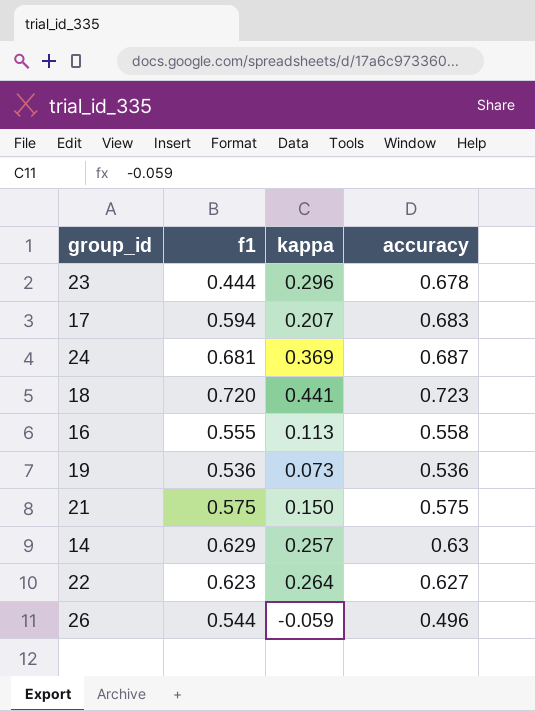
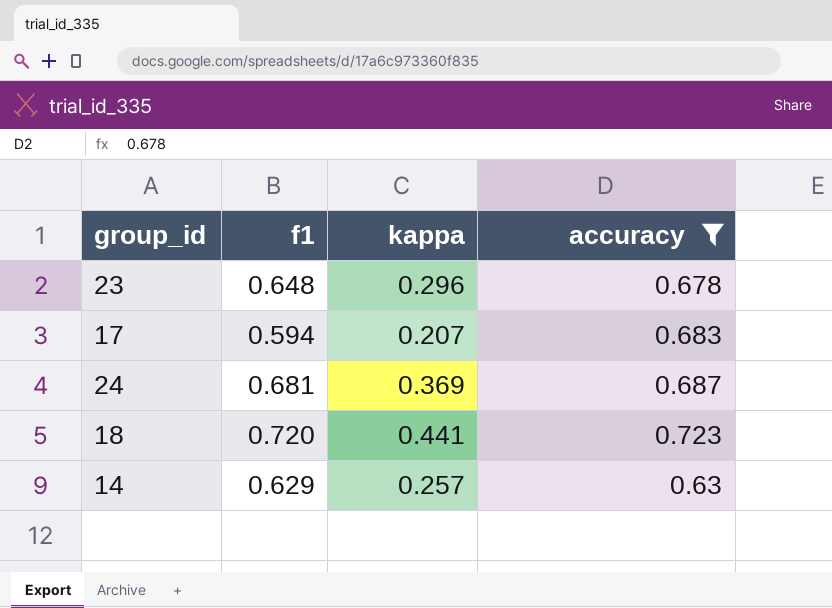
filter: none -> accuracy >= 0.63
23 | f1: 0.444 -> 0.648

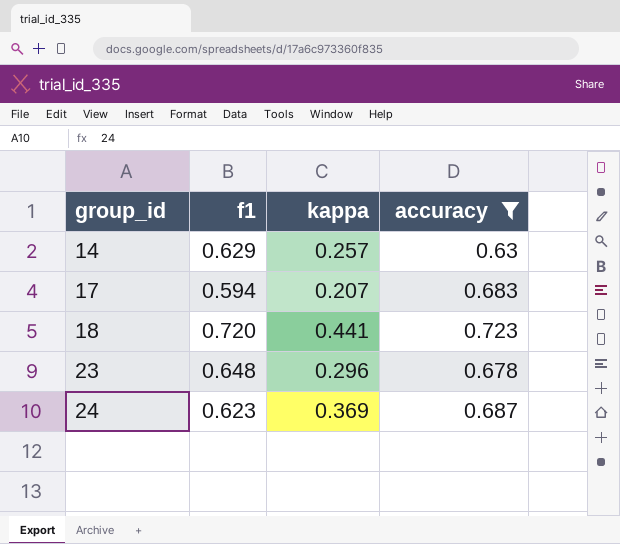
row order: none -> group_id ascending
24 | f1: 0.681 -> 0.623

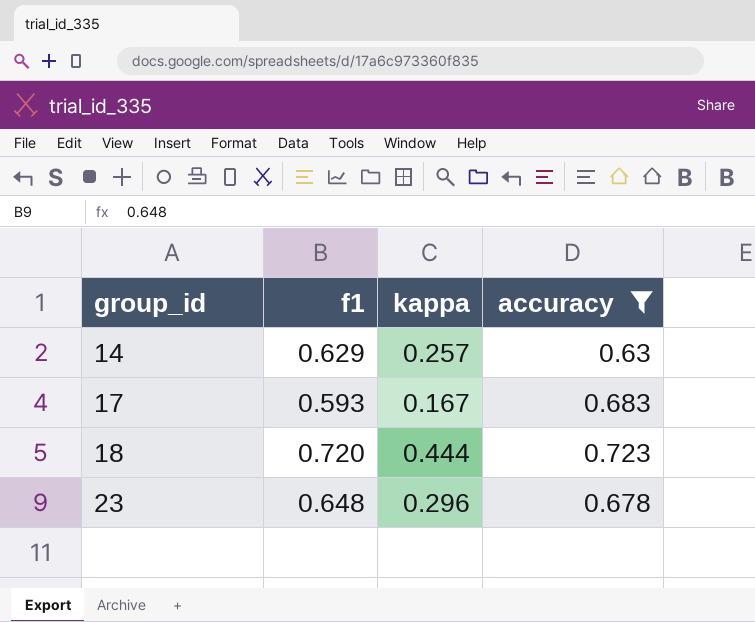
row 24: 0.623 | 0.369 | 0.687 -> none
17 | f1: 0.594 -> 0.593
17 | kappa: 0.207 -> 0.167
18 | kappa: 0.441 -> 0.444

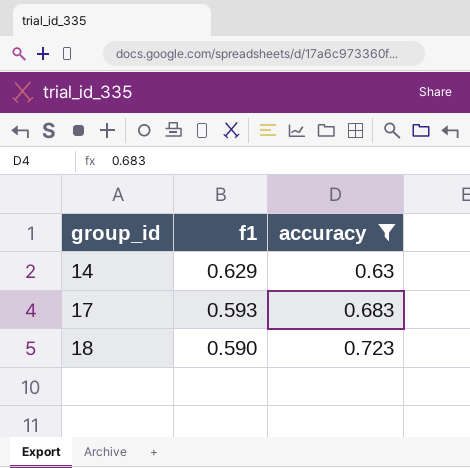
column kappa | position: 3 -> none
row 23: 0.648 | 0.296 | 0.678 -> none
18 | f1: 0.720 -> 0.590

